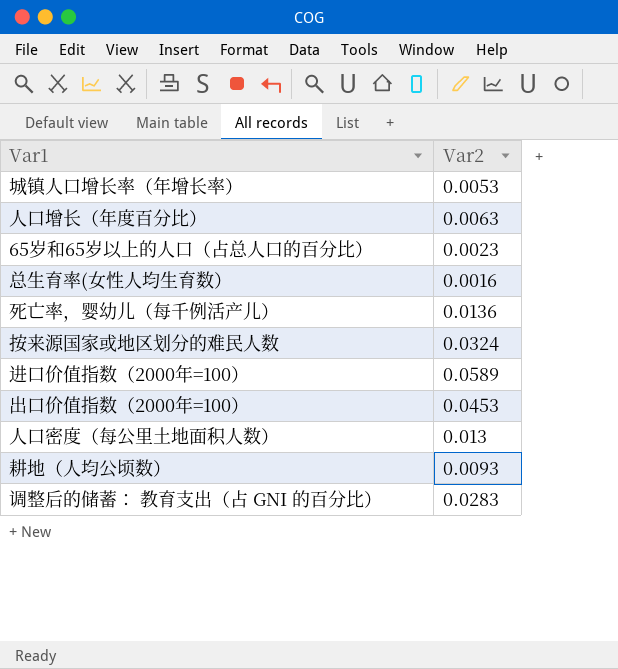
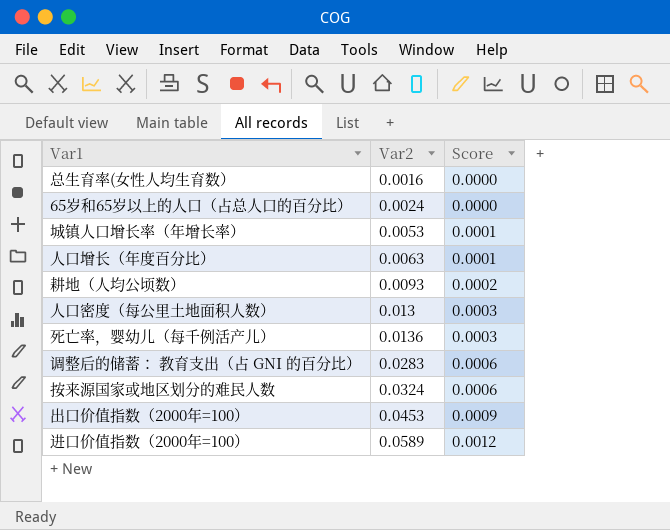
row order: none -> Var2 ascending
column Score | formula: none -> [Var2] * 0.02
65岁和65岁以上的人口（占总人口的百分比） | Var2: 0.0023 -> 0.0024

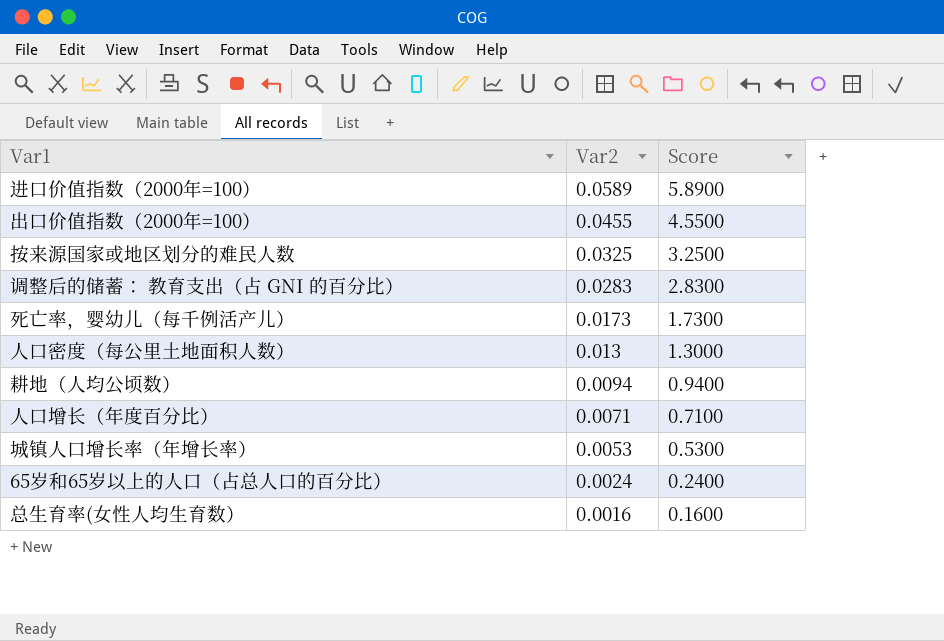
row order: Var2 ascending -> Var2 descending
column Score | formula: [Var2] * 0.02 -> [Var2] * 100
出口价值指数（2000年=100） | Var2: 0.0453 -> 0.0455
按来源国家或地区划分的难民人数 | Var2: 0.0324 -> 0.0325
死亡率，婴幼儿（每千例活产儿） | Var2: 0.0136 -> 0.0173
耕地（人均公顷数） | Var2: 0.0093 -> 0.0094
人口增长（年度百分比） | Var2: 0.0063 -> 0.0071

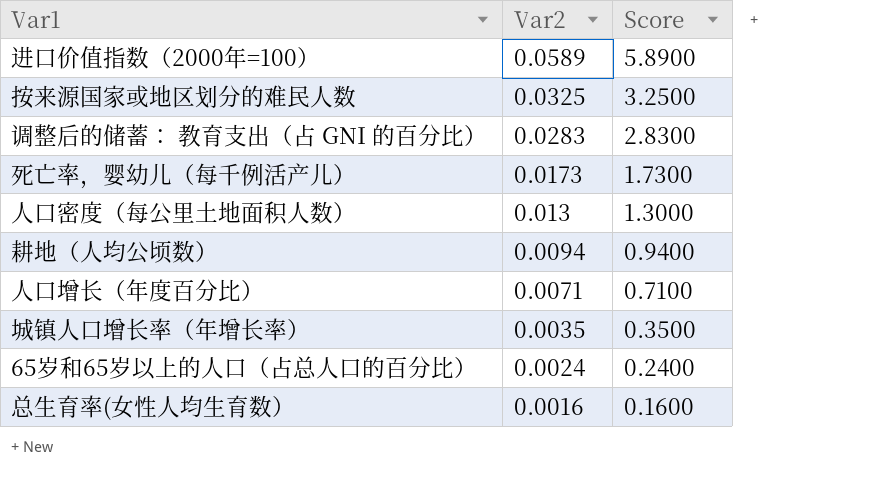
row 出口价值指数（2000年=100）: 0.0455 | 4.5500 -> none
城镇人口增长率（年增长率） | Var2: 0.0053 -> 0.0035
城镇人口增长率（年增长率） | Score: 0.5300 -> 0.3500

